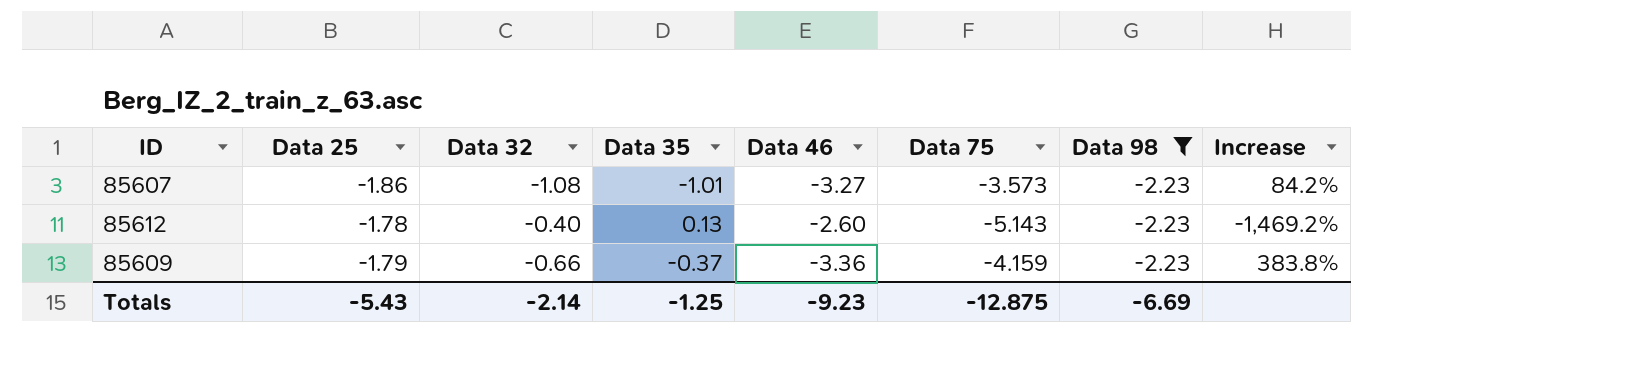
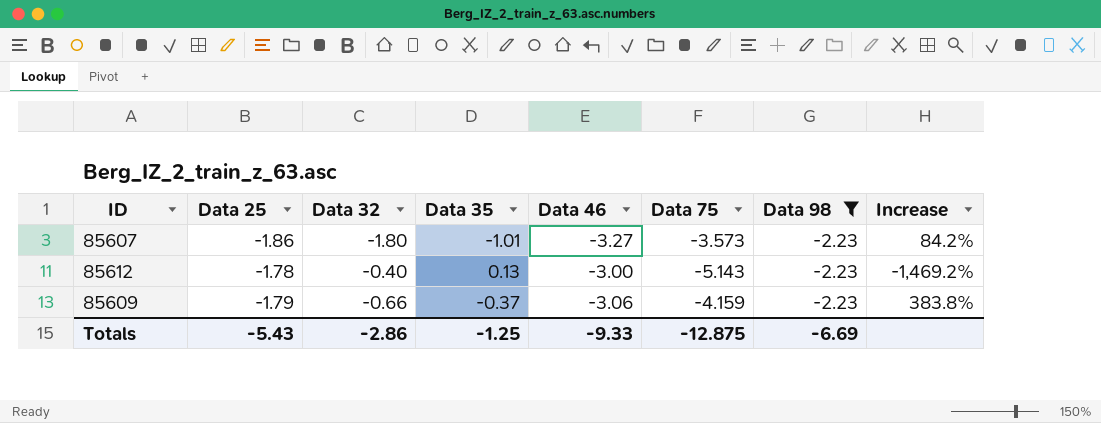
85607 | Data 32: -1.08 -> -1.80
85612 | Data 46: -2.60 -> -3.00
85609 | Data 46: -3.36 -> -3.06
Totals | Data 32: -2.14 -> -2.86
Totals | Data 46: -9.23 -> -9.33

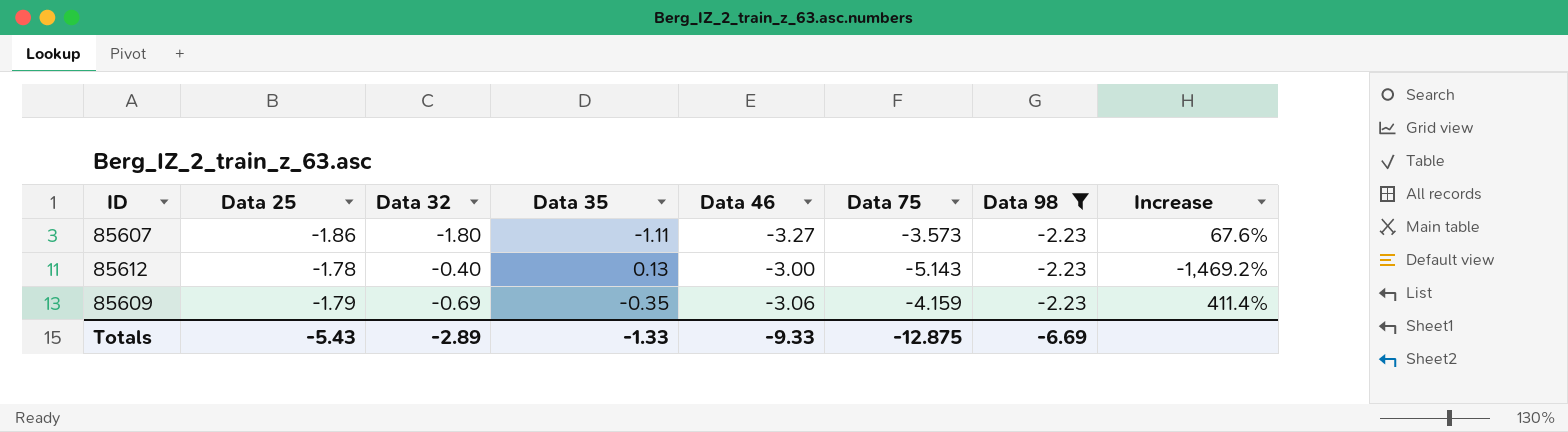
85607 | Data 35: -1.01 -> -1.11
85607 | Increase: 84.2% -> 67.6%
85609 | Data 32: -0.66 -> -0.69
85609 | Data 35: -0.37 -> -0.35
85609 | Increase: 383.8% -> 411.4%
Totals | Data 32: -2.86 -> -2.89
Totals | Data 35: -1.25 -> -1.33

